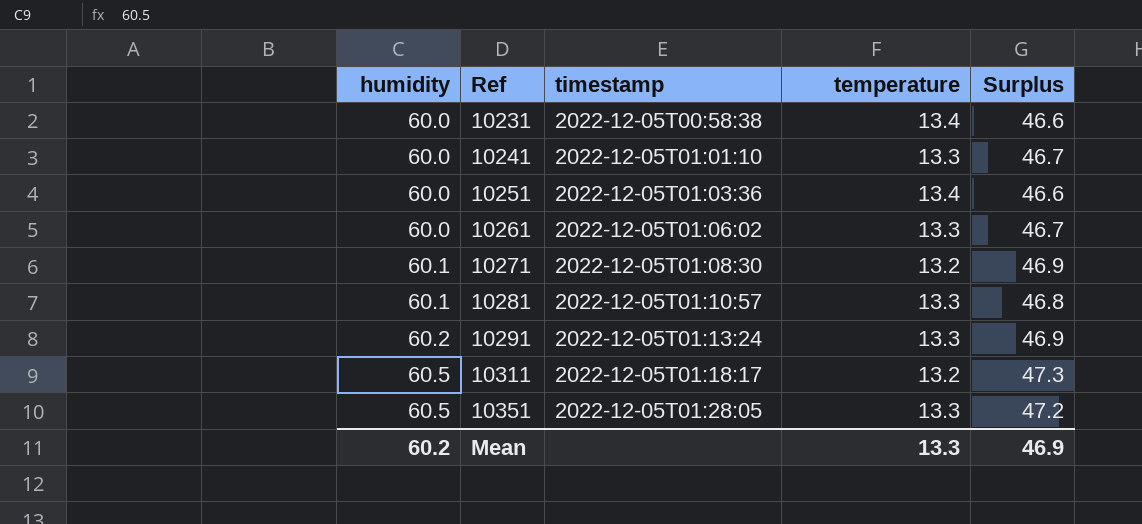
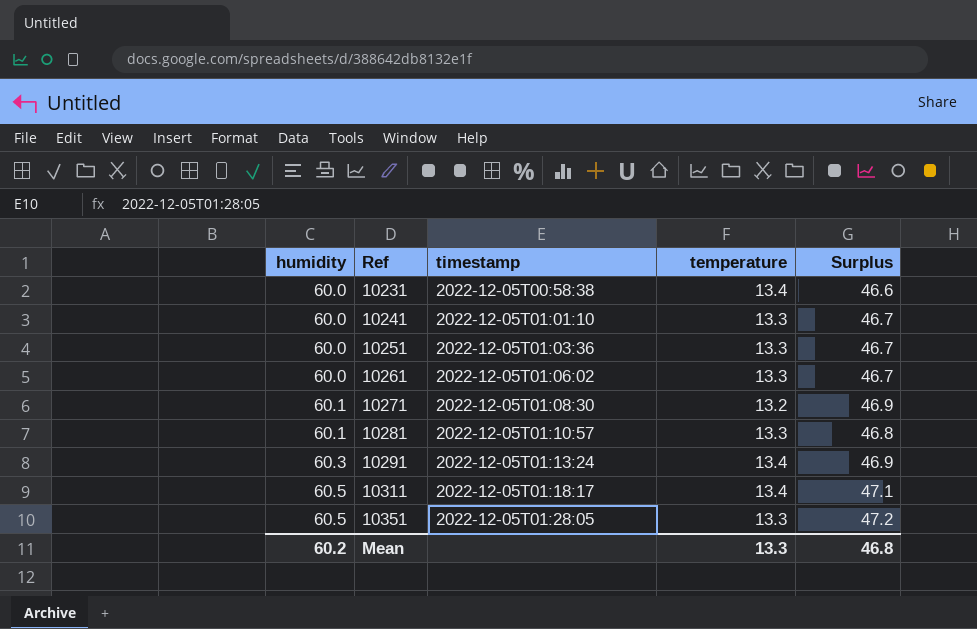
10251 | temperature: 13.4 -> 13.3
10251 | Surplus: 46.6 -> 46.7
10291 | humidity: 60.2 -> 60.3
10291 | temperature: 13.3 -> 13.4
10311 | temperature: 13.2 -> 13.4
10311 | Surplus: 47.3 -> 47.1
Mean | Surplus: 46.9 -> 46.8

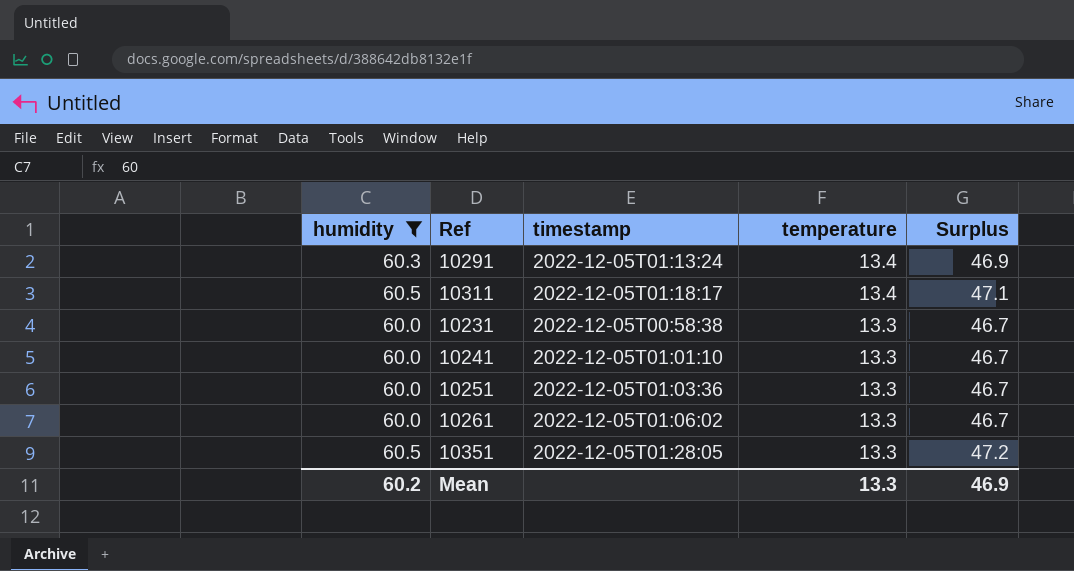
filter: none -> humidity != 60.1
row order: humidity ascending -> temperature descending
10231 | temperature: 13.4 -> 13.3
10231 | Surplus: 46.6 -> 46.7
Mean | Surplus: 46.8 -> 46.9

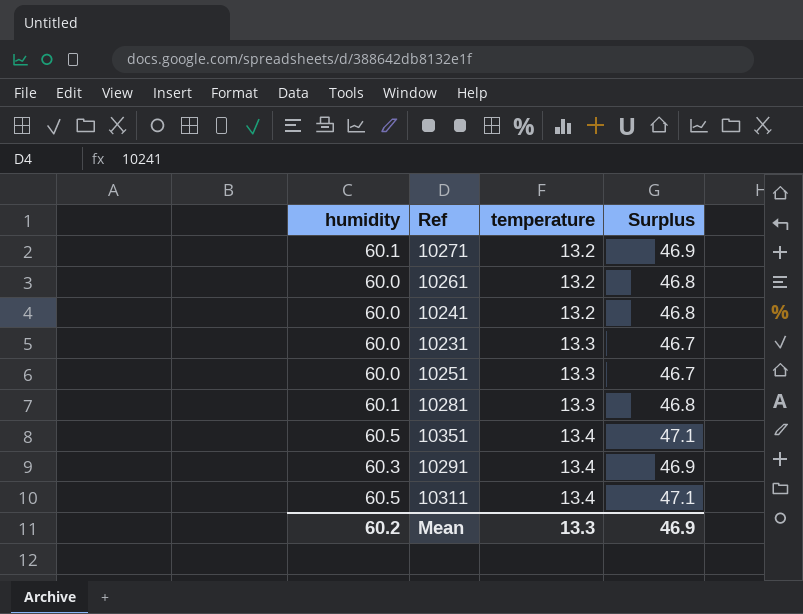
filter: humidity != 60.1 -> none
row order: temperature descending -> temperature ascending
column timestamp | position: 3 -> none
10261 | temperature: 13.3 -> 13.2
10261 | Surplus: 46.7 -> 46.8
10241 | temperature: 13.3 -> 13.2
10241 | Surplus: 46.7 -> 46.8
10351 | temperature: 13.3 -> 13.4
10351 | Surplus: 47.2 -> 47.1

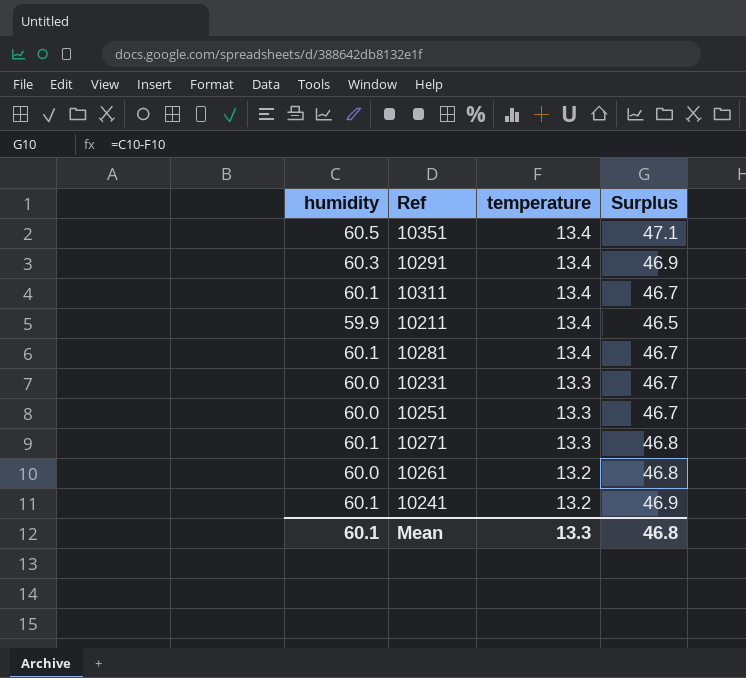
row order: temperature ascending -> temperature descending
10311 | humidity: 60.5 -> 60.1
10311 | Surplus: 47.1 -> 46.7
row 10211: none -> 59.9 | 13.4 | 46.5
10281 | temperature: 13.3 -> 13.4
10281 | Surplus: 46.8 -> 46.7
10271 | temperature: 13.2 -> 13.3
10271 | Surplus: 46.9 -> 46.8
10241 | humidity: 60.0 -> 60.1
10241 | Surplus: 46.8 -> 46.9
Mean | humidity: 60.2 -> 60.1
Mean | Surplus: 46.9 -> 46.8

